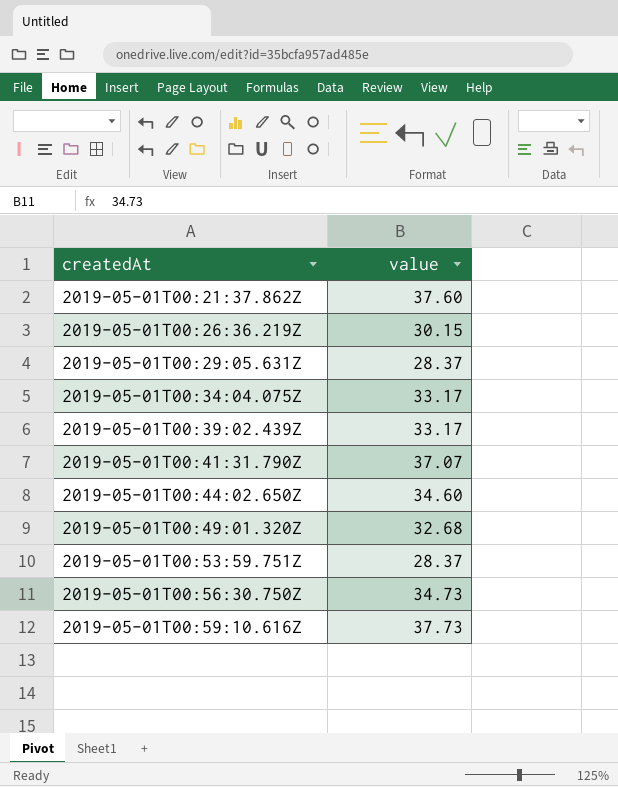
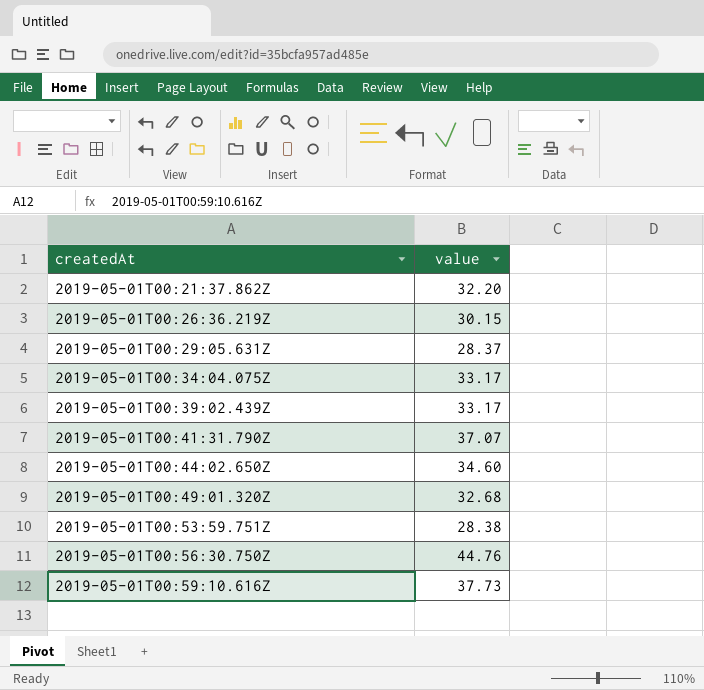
2019-05-01T00:21:37.862Z | value: 37.60 -> 32.20
2019-05-01T00:53:59.751Z | value: 28.37 -> 28.38
2019-05-01T00:56:30.750Z | value: 34.73 -> 44.76

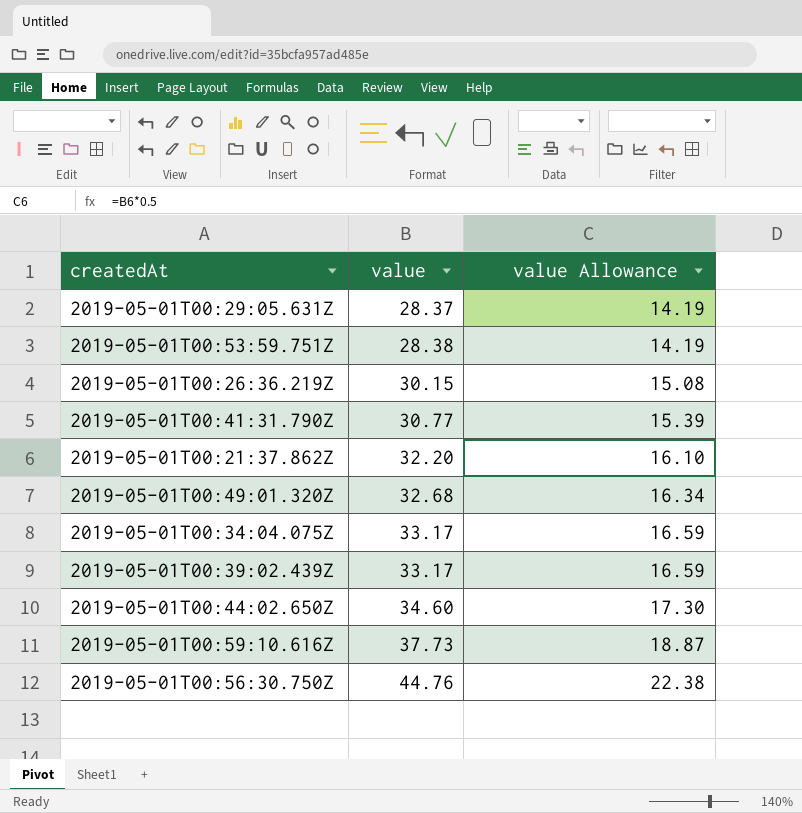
row order: createdAt ascending -> value ascending
column value Allowance | formula: none -> [value] * 0.5
2019-05-01T00:41:31.790Z | value: 37.07 -> 30.77

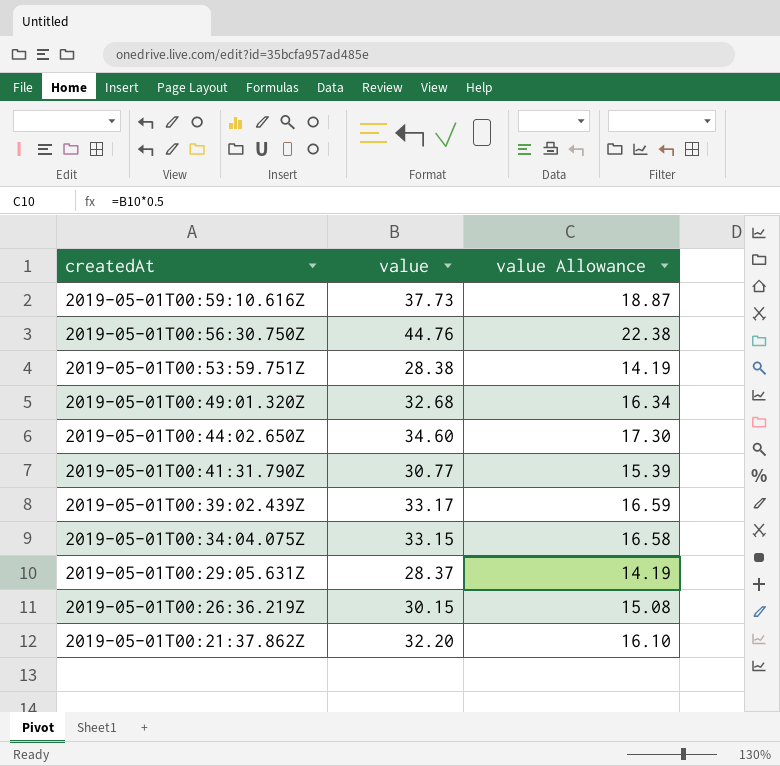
row order: value ascending -> createdAt descending
2019-05-01T00:34:04.075Z | value: 33.17 -> 33.15
2019-05-01T00:34:04.075Z | value Allowance: 16.59 -> 16.58

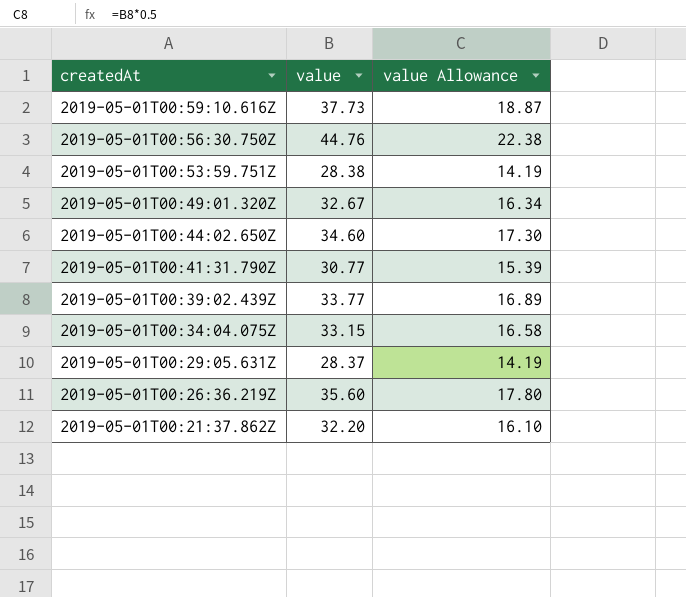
2019-05-01T00:49:01.320Z | value: 32.68 -> 32.67
2019-05-01T00:39:02.439Z | value: 33.17 -> 33.77
2019-05-01T00:39:02.439Z | value Allowance: 16.59 -> 16.89
2019-05-01T00:26:36.219Z | value: 30.15 -> 35.60
2019-05-01T00:26:36.219Z | value Allowance: 15.08 -> 17.80

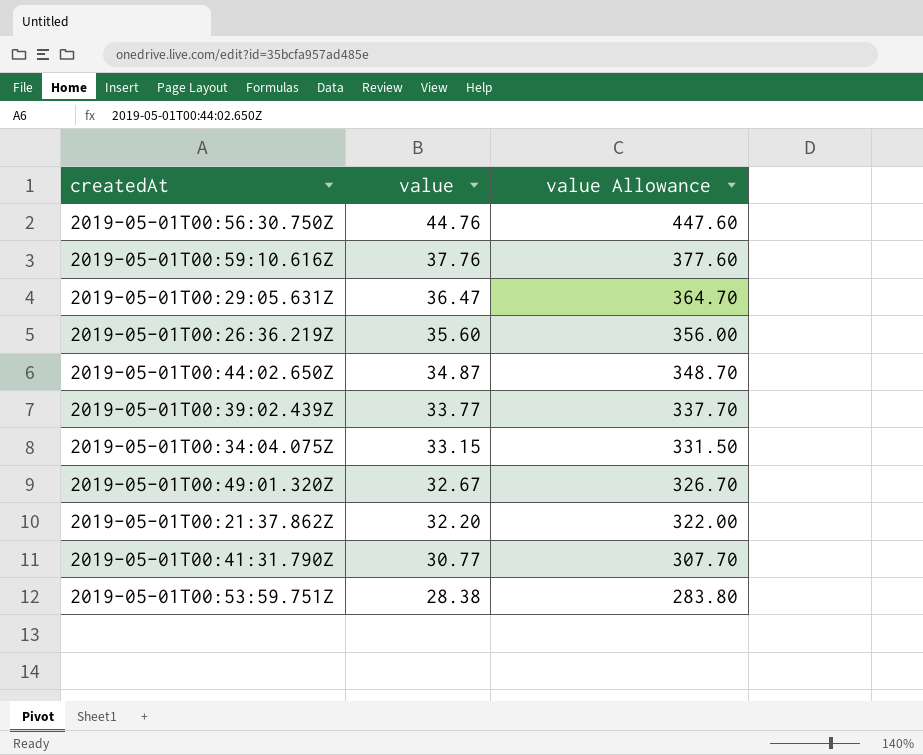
row order: createdAt descending -> value descending
column value Allowance | formula: [value] * 0.5 -> [value] * 10
2019-05-01T00:59:10.616Z | value: 37.73 -> 37.76
2019-05-01T00:29:05.631Z | value: 28.37 -> 36.47
2019-05-01T00:44:02.650Z | value: 34.60 -> 34.87

